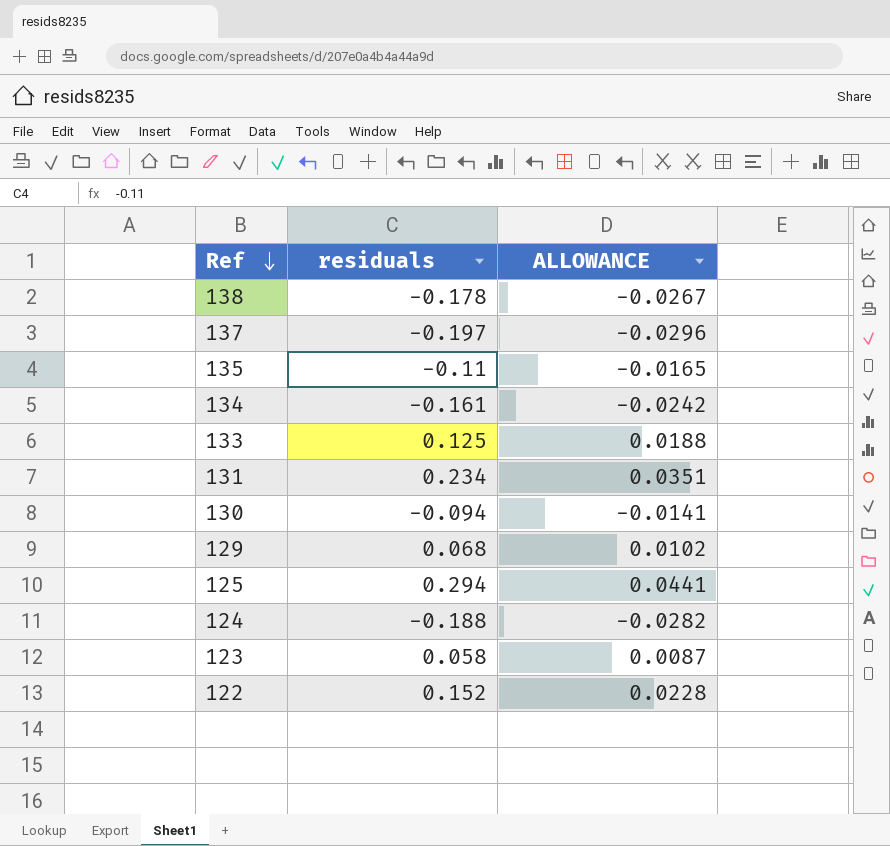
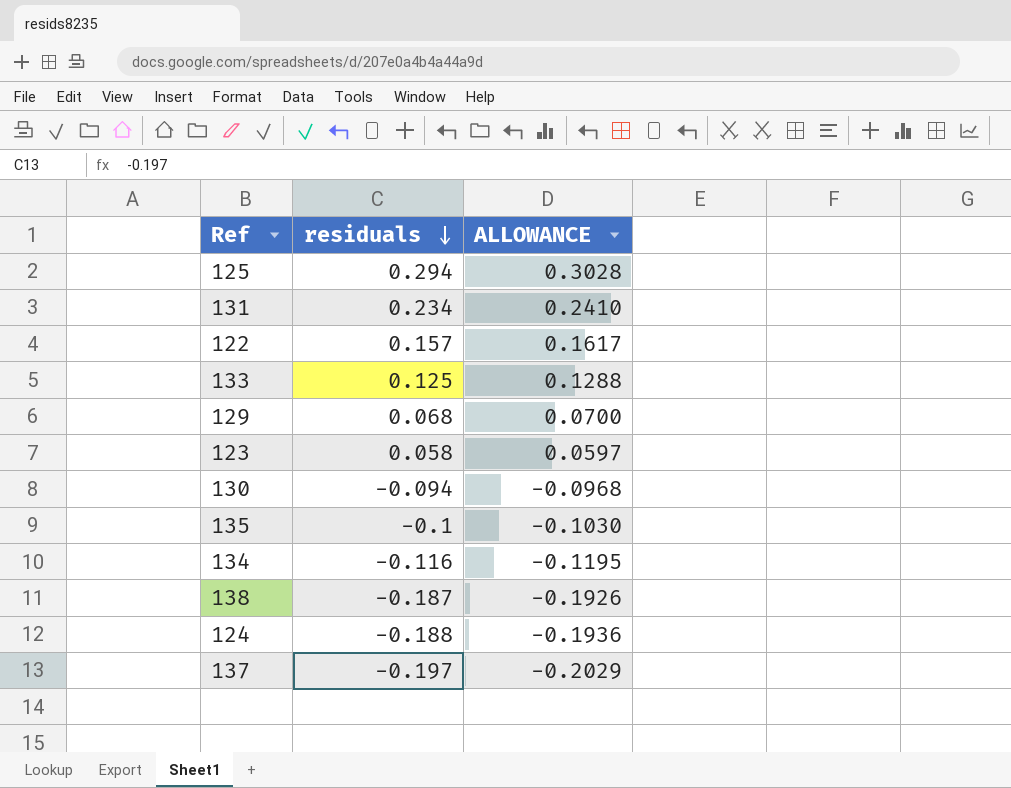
row order: Ref descending -> residuals descending
column ALLOWANCE | formula: [residuals] * 0.15 -> [residuals] * 1.03
122 | residuals: 0.152 -> 0.157
135 | residuals: -0.11 -> -0.1
134 | residuals: -0.161 -> -0.116
138 | residuals: -0.178 -> -0.187

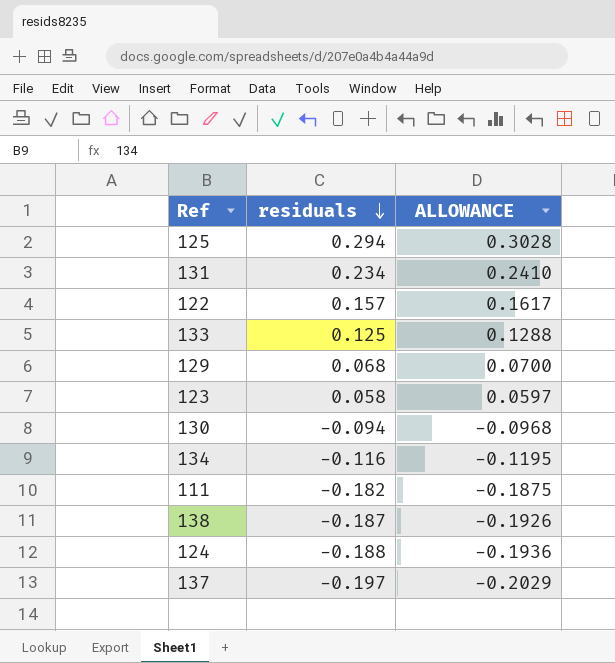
row 135: -0.1 | -0.1030 -> none
row 111: none -> -0.182 | -0.1875

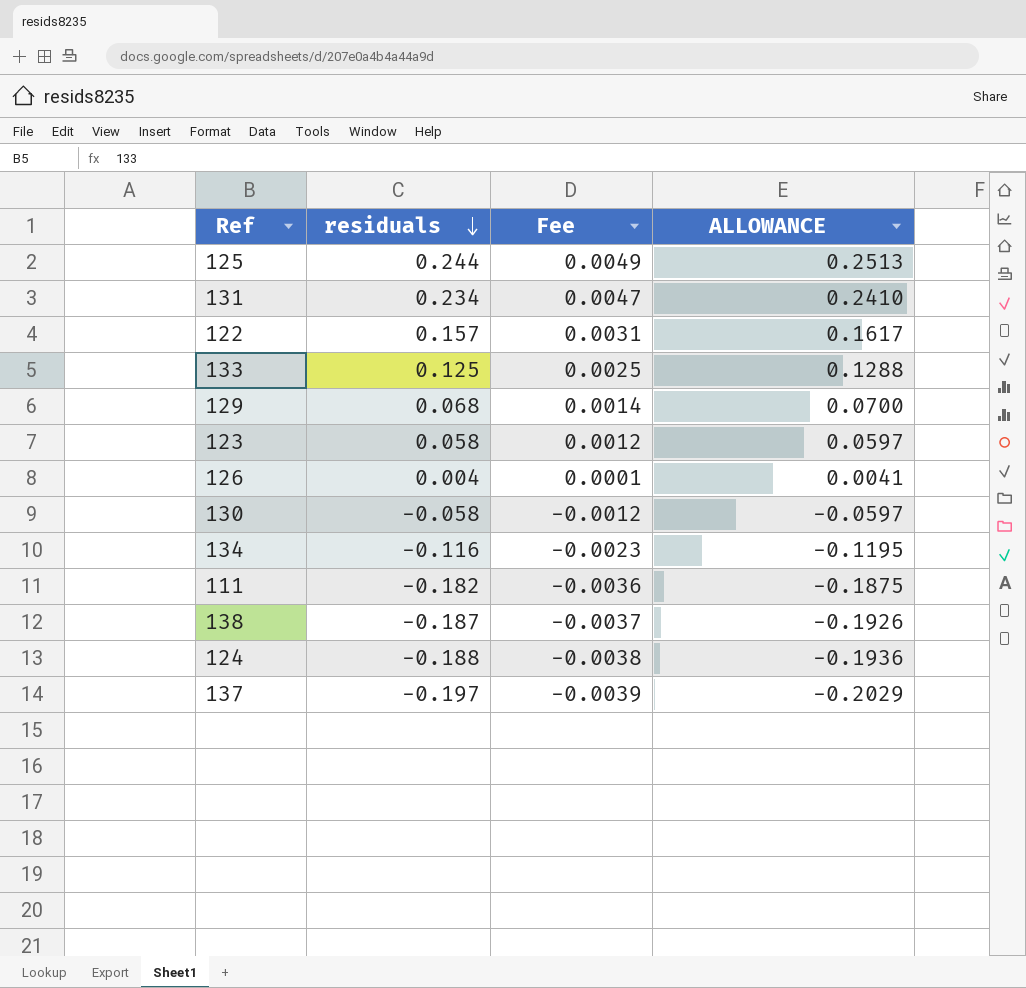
column Fee | formula: none -> [residuals] * 0.02
125 | residuals: 0.294 -> 0.244
125 | ALLOWANCE: 0.3028 -> 0.2513
row 126: none -> 0.004 | 0.0001 | 0.0041
130 | residuals: -0.094 -> -0.058
130 | ALLOWANCE: -0.0968 -> -0.0597

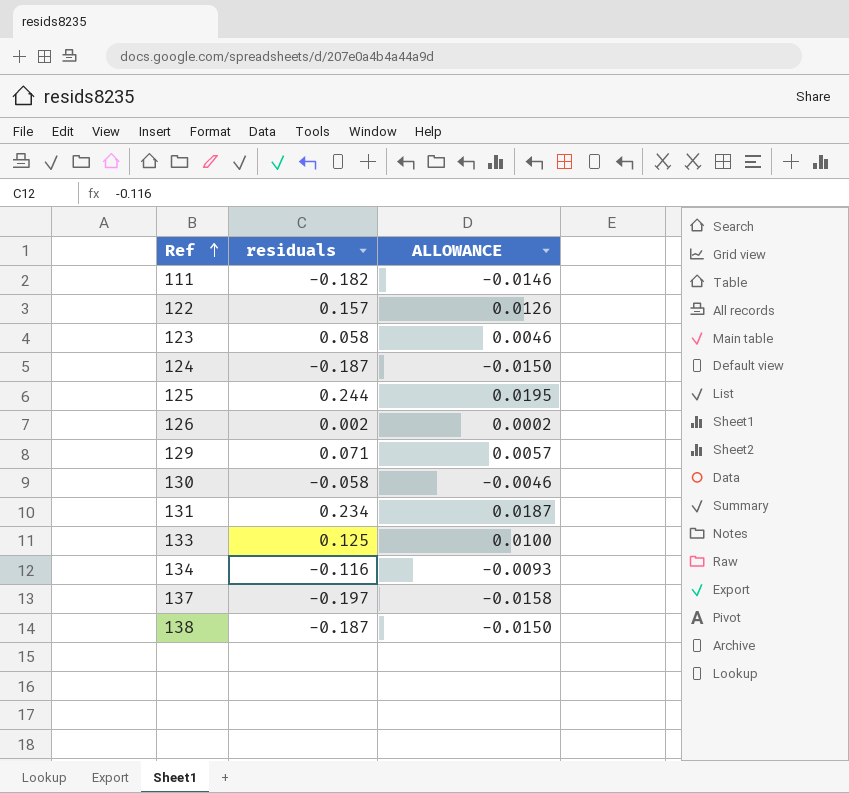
row order: residuals descending -> Ref ascending
column Fee | formula: [residuals] * 0.02 -> none
column ALLOWANCE | formula: [residuals] * 1.03 -> [residuals] * 0.08
124 | residuals: -0.188 -> -0.187
126 | residuals: 0.004 -> 0.002
129 | residuals: 0.068 -> 0.071

